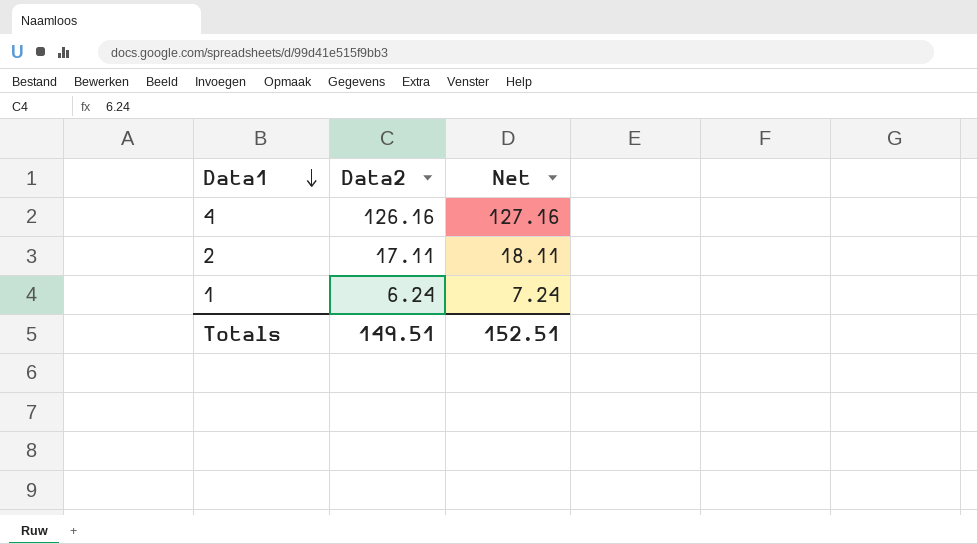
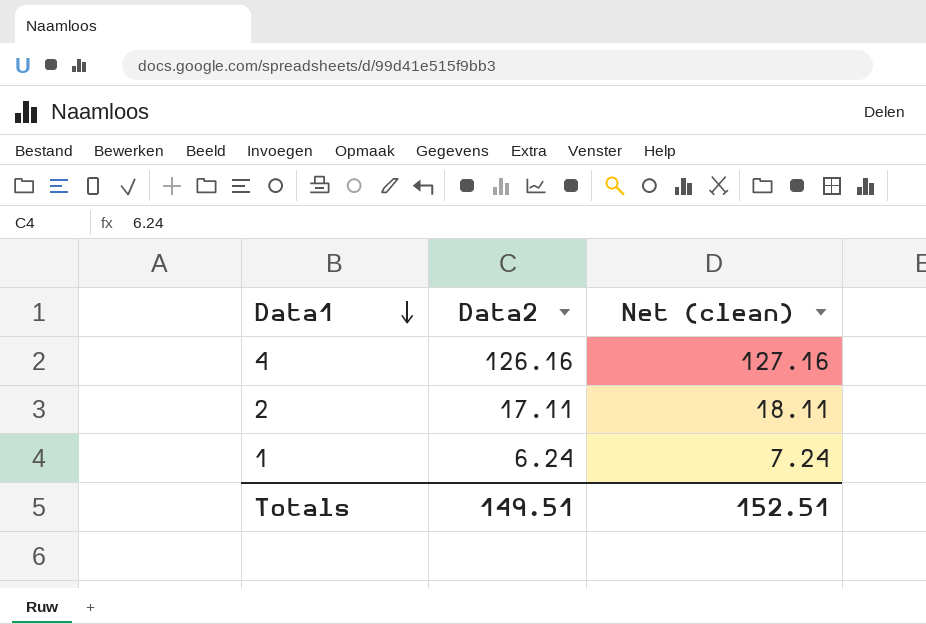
column name: Net -> Net (clean)

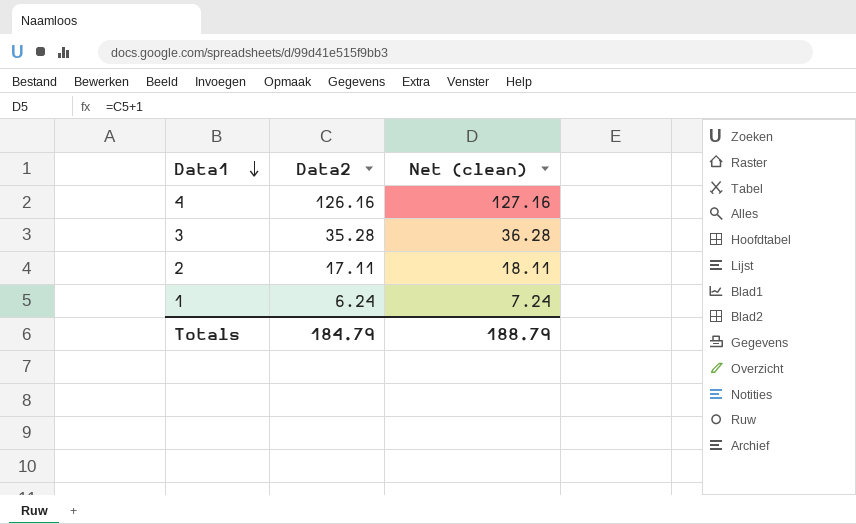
row 3: none -> 35.28 | 36.28
Totals | Data2: 149.51 -> 184.79
Totals | Net (clean): 152.51 -> 188.79

